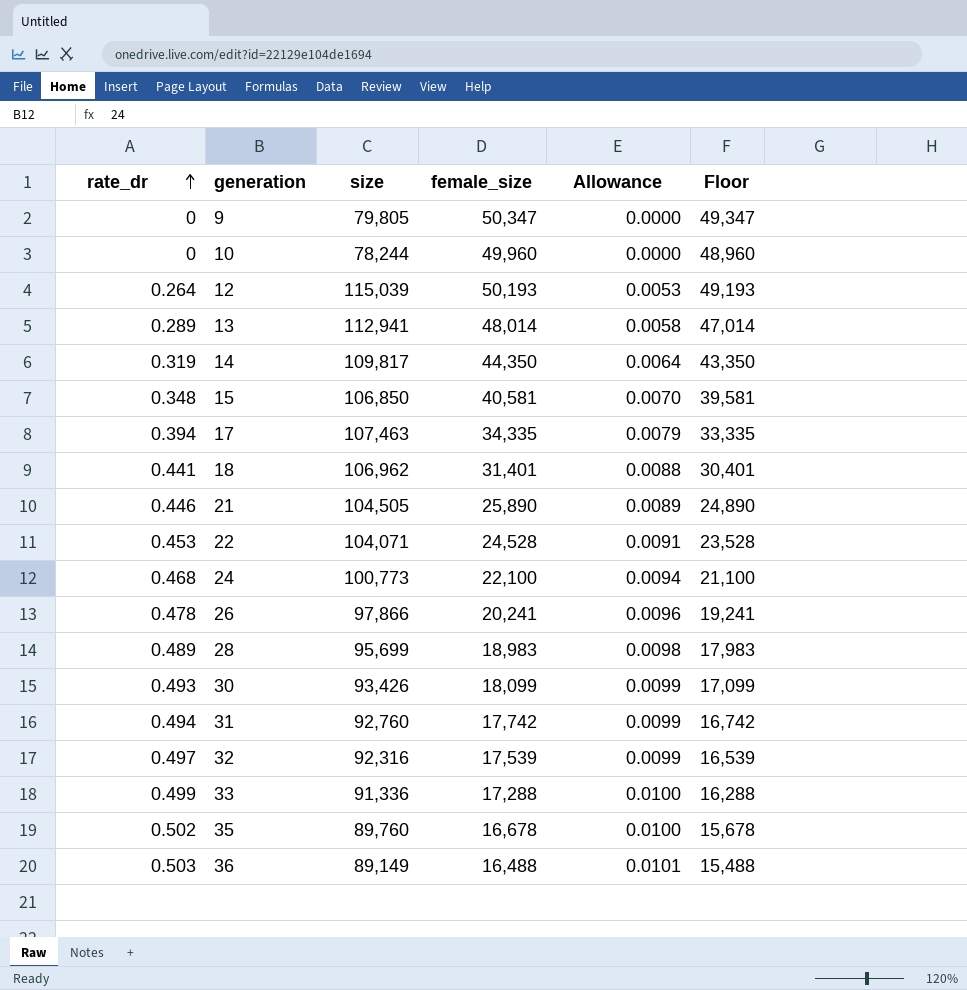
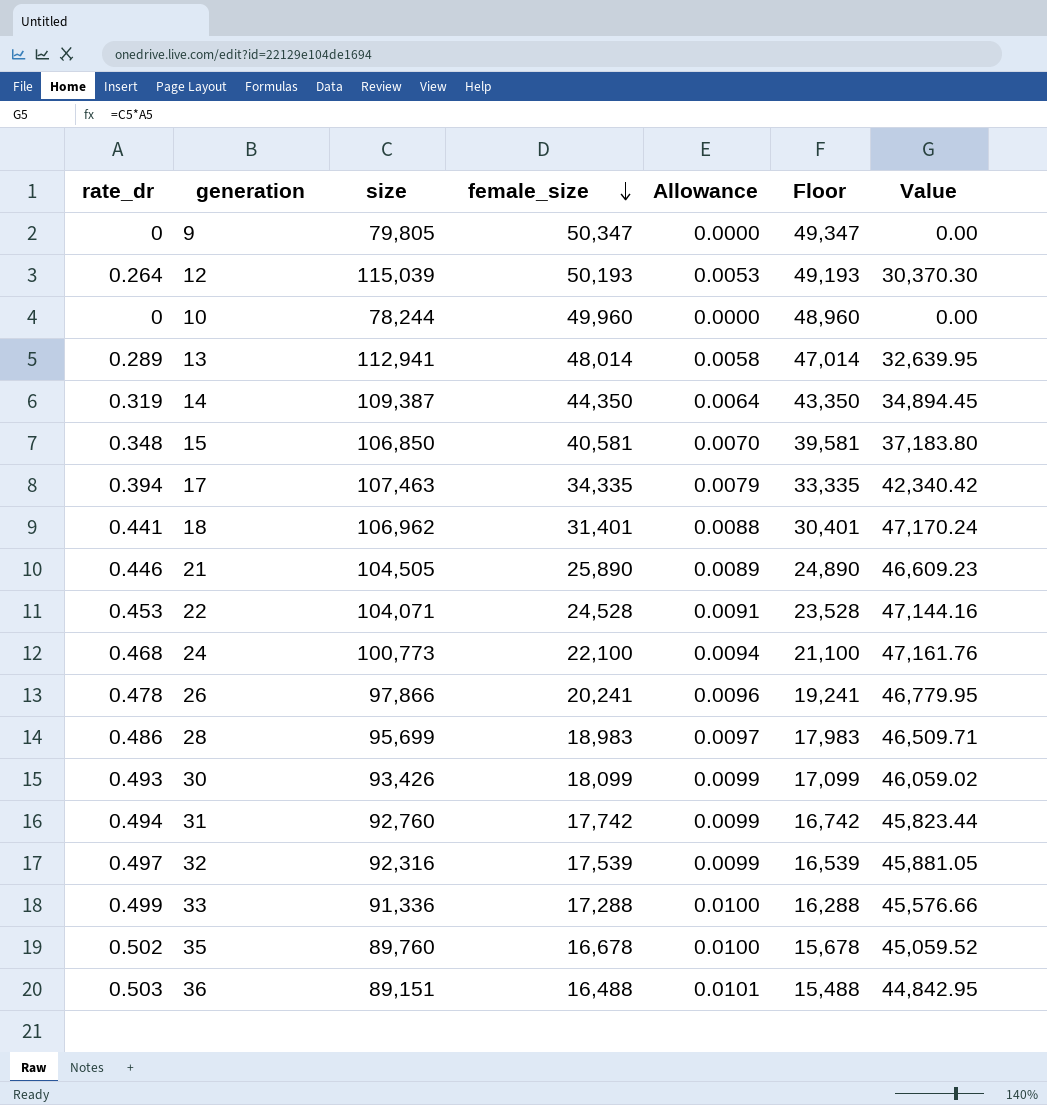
row order: rate_dr ascending -> female_size descending
column Value | formula: none -> [rate_dr] * [size]
14 | size: 109,817 -> 109,387
28 | rate_dr: 0.489 -> 0.486
28 | Allowance: 0.0098 -> 0.0097
36 | size: 89,149 -> 89,151

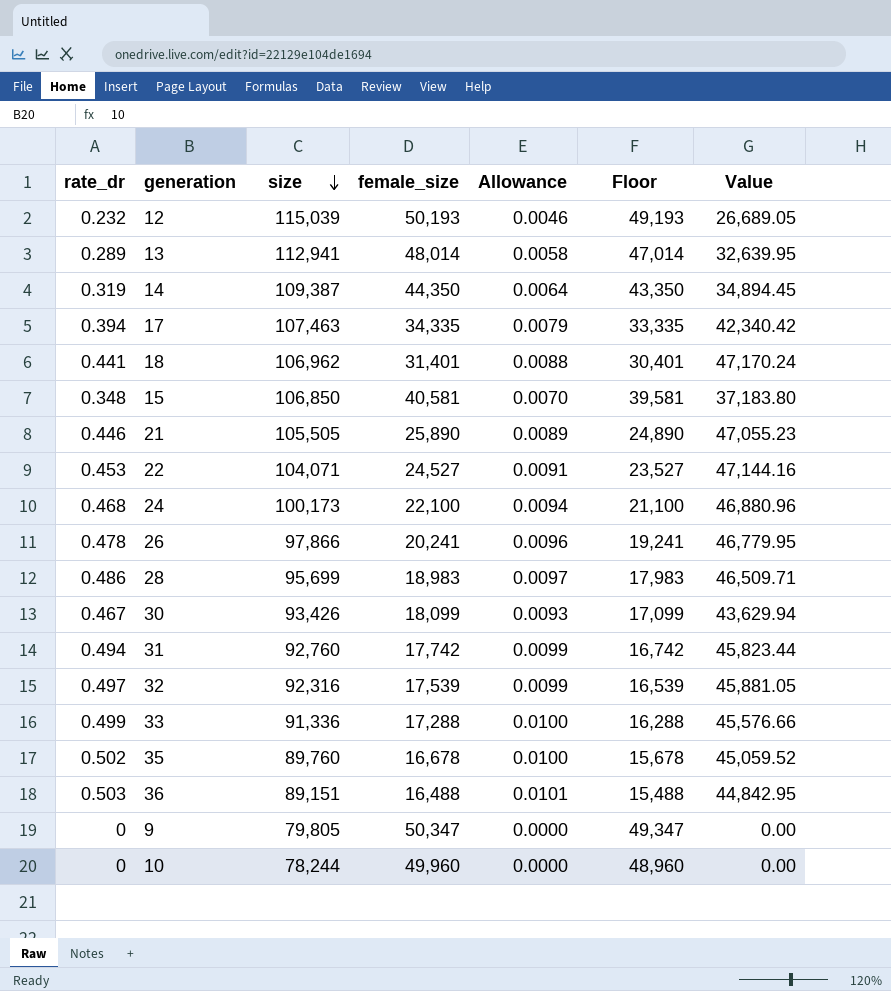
row order: female_size descending -> size descending
12 | rate_dr: 0.264 -> 0.232
12 | Allowance: 0.0053 -> 0.0046
12 | Value: 30,370.30 -> 26,689.05
21 | size: 104,505 -> 105,505
21 | Value: 46,609.23 -> 47,055.23
22 | female_size: 24,528 -> 24,527
22 | Floor: 23,528 -> 23,527
24 | size: 100,773 -> 100,173
24 | Value: 47,161.76 -> 46,880.96
30 | rate_dr: 0.493 -> 0.467
30 | Allowance: 0.0099 -> 0.0093
30 | Value: 46,059.02 -> 43,629.94

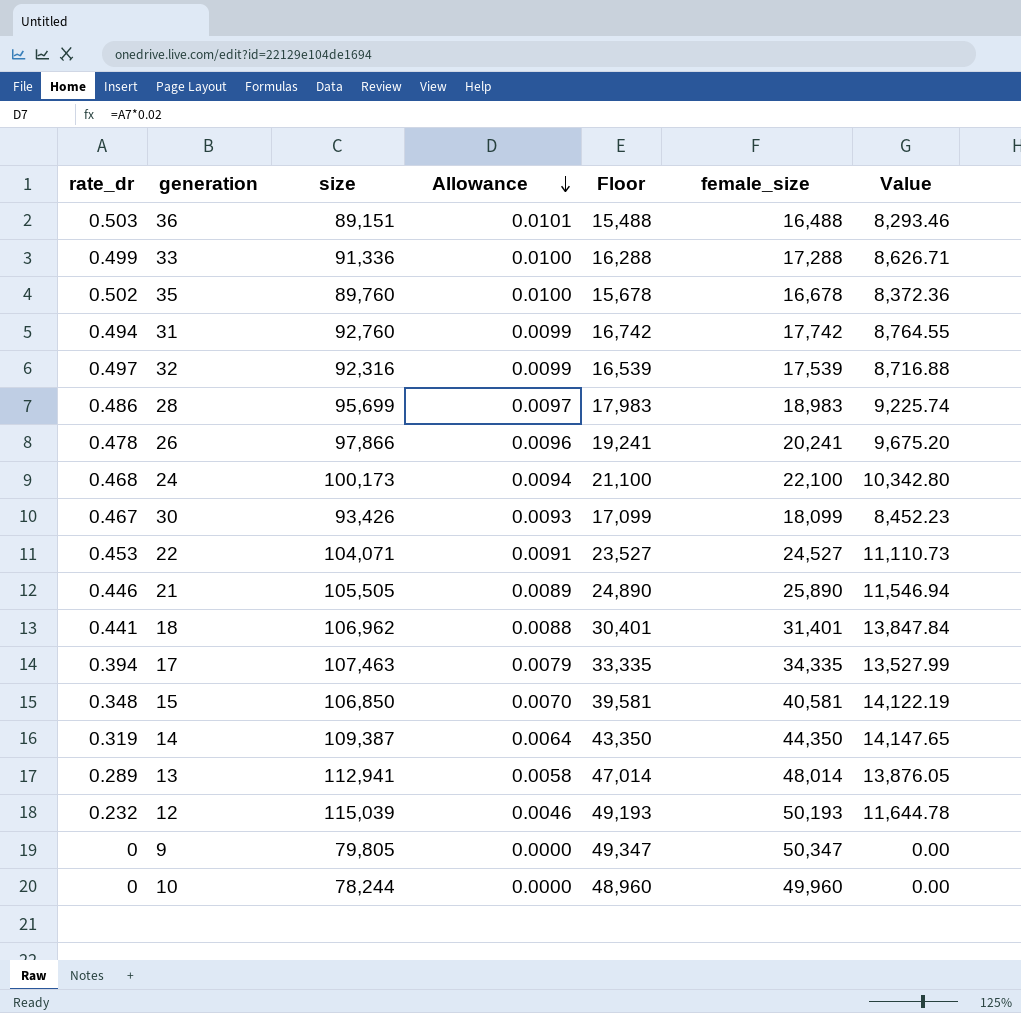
row order: size descending -> Allowance descending
column female_size | position: 4 -> 6
column Value | formula: [rate_dr] * [size] -> [rate_dr] * [female_size]

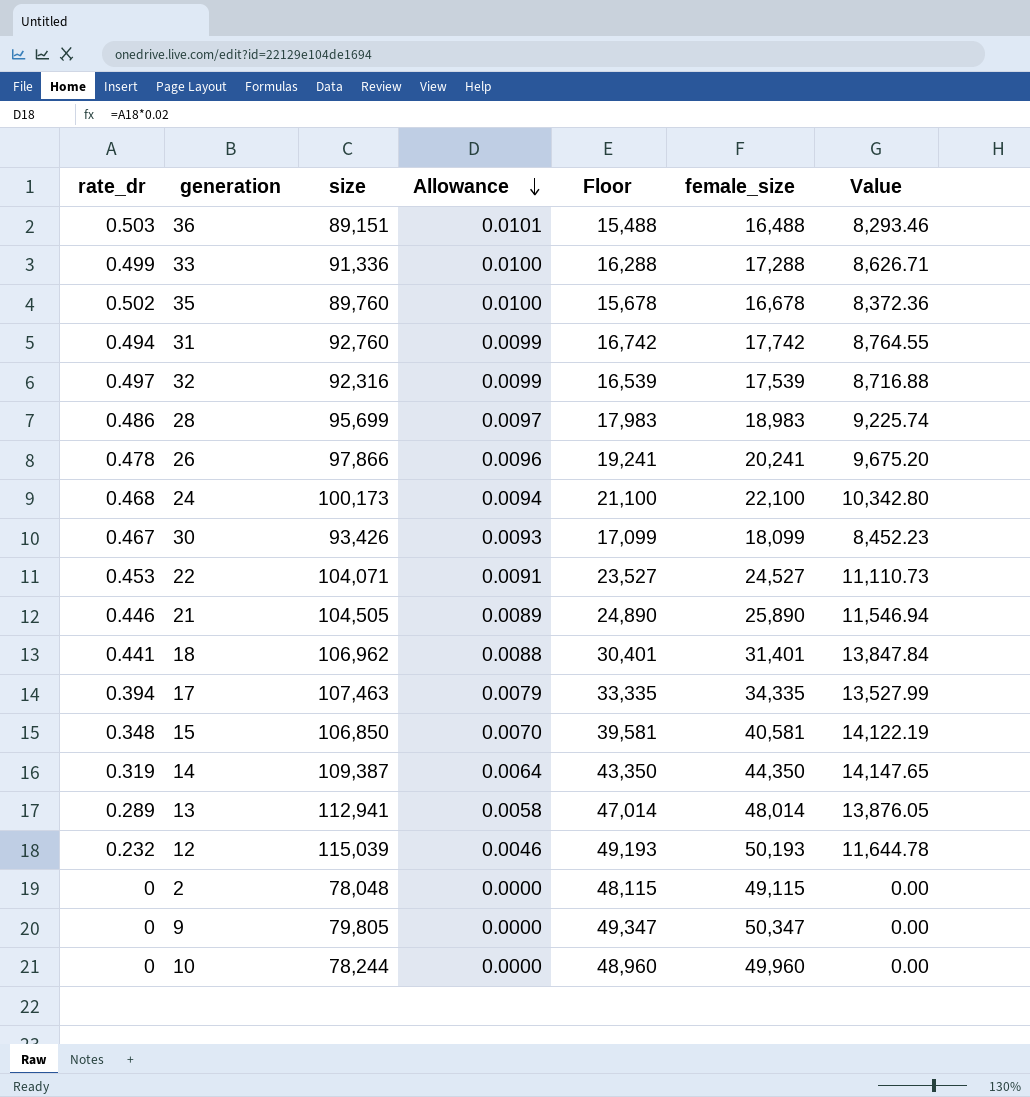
21 | size: 105,505 -> 104,505
row 2: none -> 0 | 78,048 | 0.0000 | 48,115 | 49,115 | 0.00

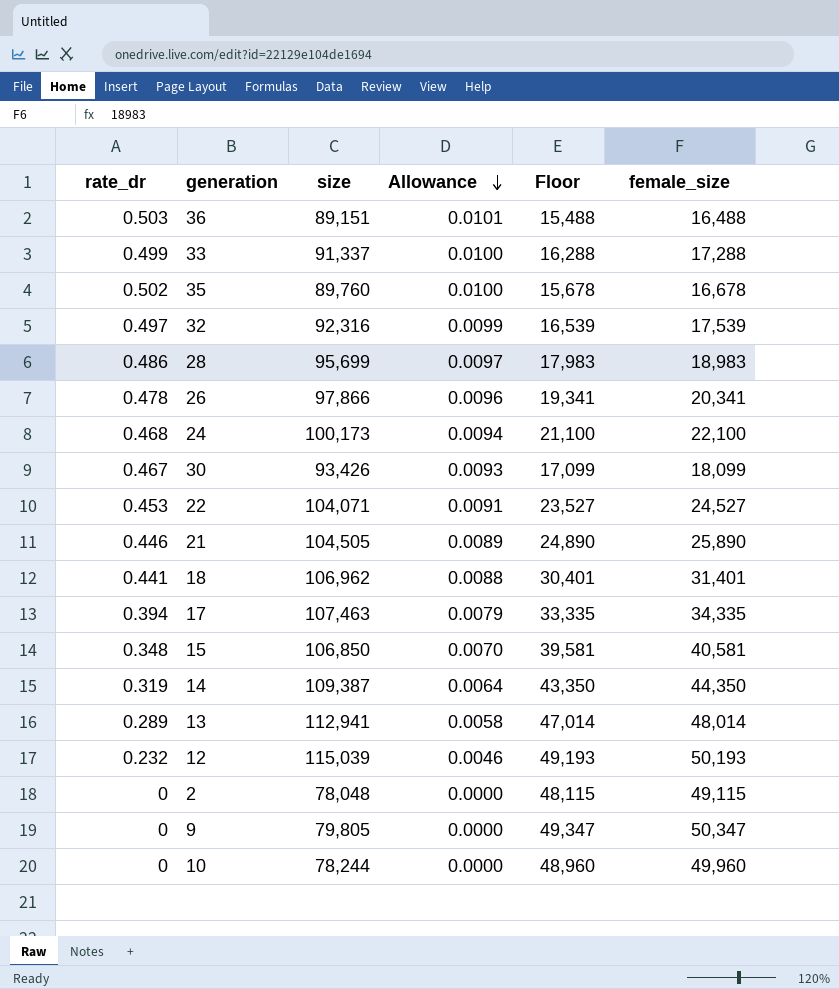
column Value | formula: [rate_dr] * [female_size] -> none
row 31: 0.494 | 92,760 | 0.0099 | 16,742 | 17,742 | 8,764.55 -> none
33 | size: 91,336 -> 91,337
26 | Floor: 19,241 -> 19,341
26 | female_size: 20,241 -> 20,341

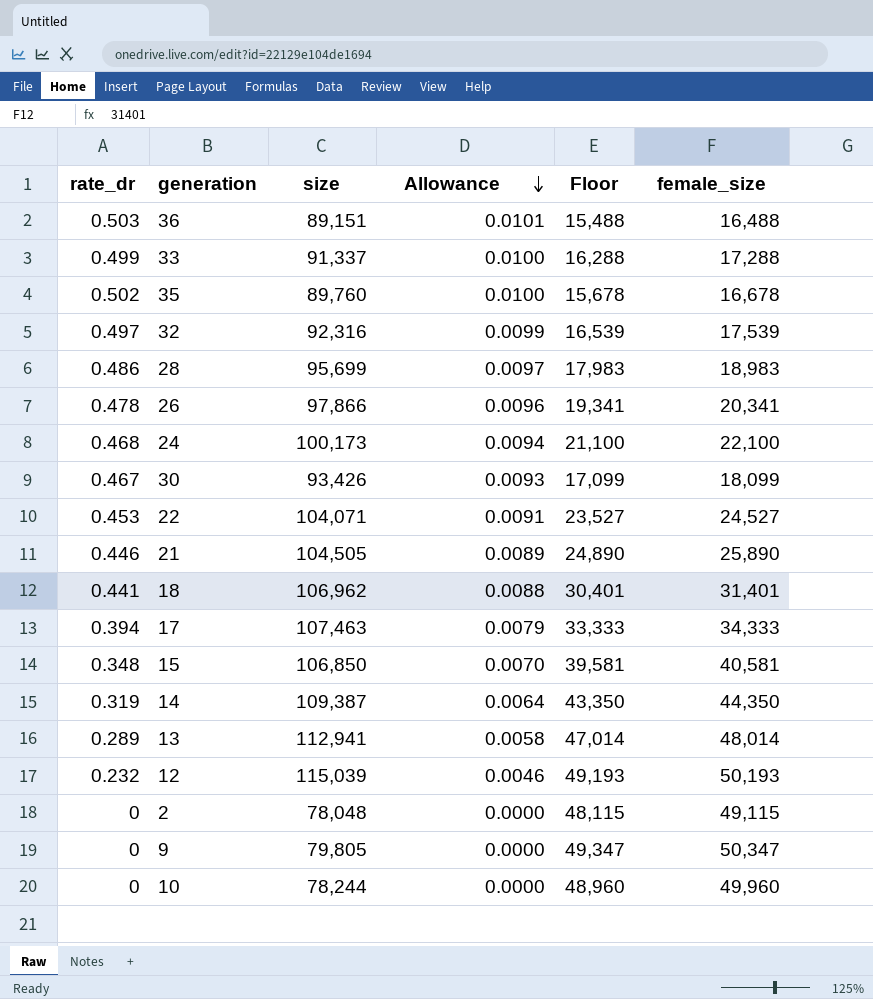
17 | Floor: 33,335 -> 33,333
17 | female_size: 34,335 -> 34,333

